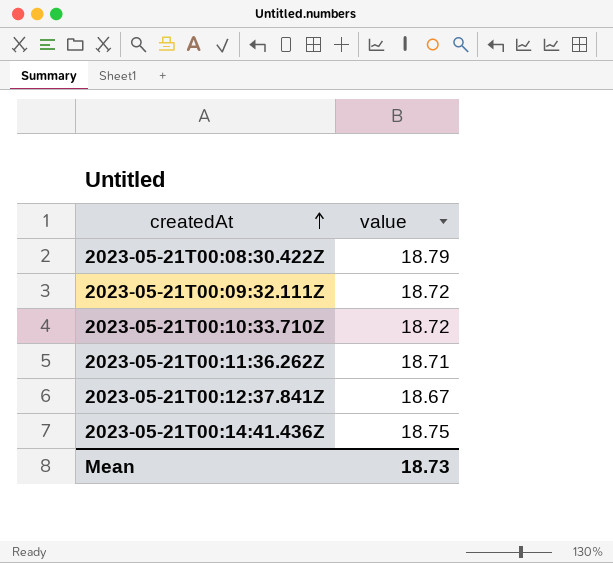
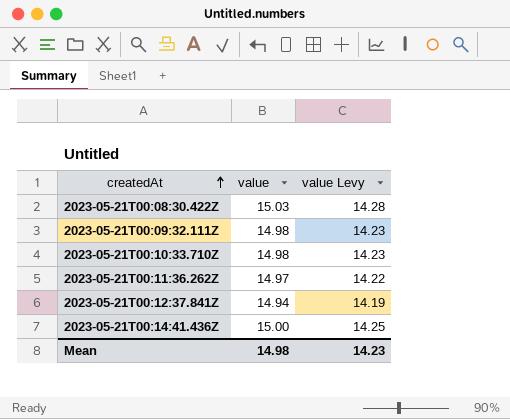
column value Levy | formula: none -> [value] * 0.95
2023-05-21T00:08:30.422Z | value: 18.79 -> 15.03
2023-05-21T00:09:32.111Z | value: 18.72 -> 14.98
2023-05-21T00:10:33.710Z | value: 18.72 -> 14.98
2023-05-21T00:11:36.262Z | value: 18.71 -> 14.97
2023-05-21T00:12:37.841Z | value: 18.67 -> 14.94
2023-05-21T00:14:41.436Z | value: 18.75 -> 15.00
Mean | value: 18.73 -> 14.98

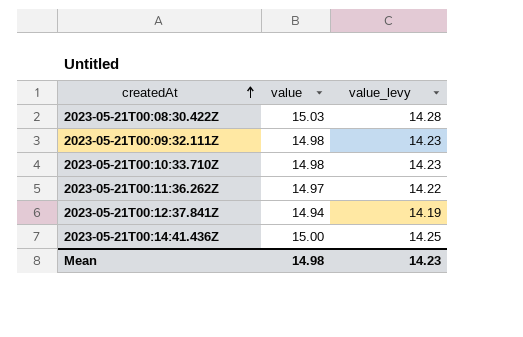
column name: value Levy -> value_levy

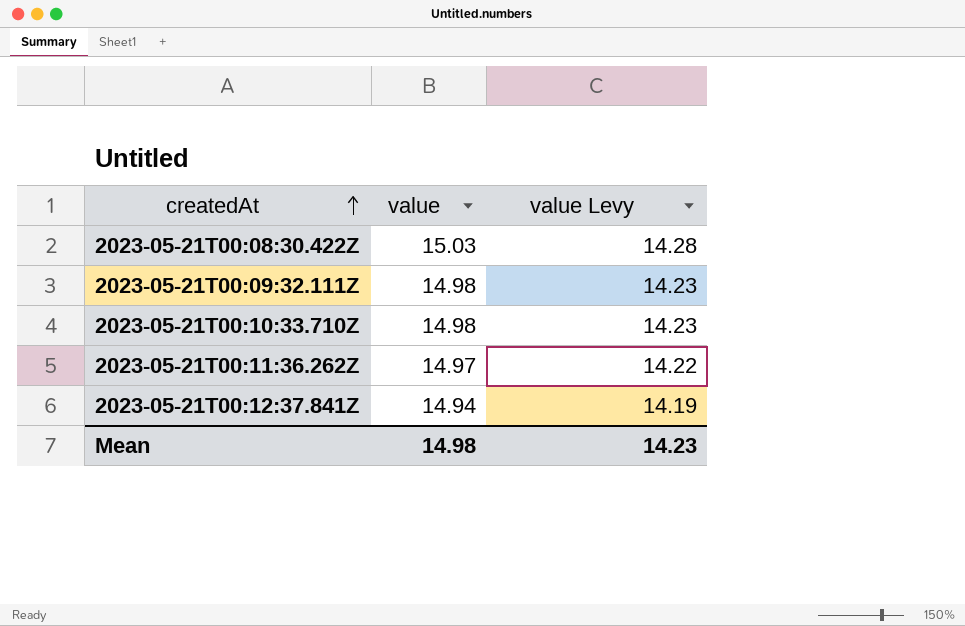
column name: value_levy -> value Levy
row 2023-05-21T00:14:41.436Z: 15.00 | 14.25 -> none

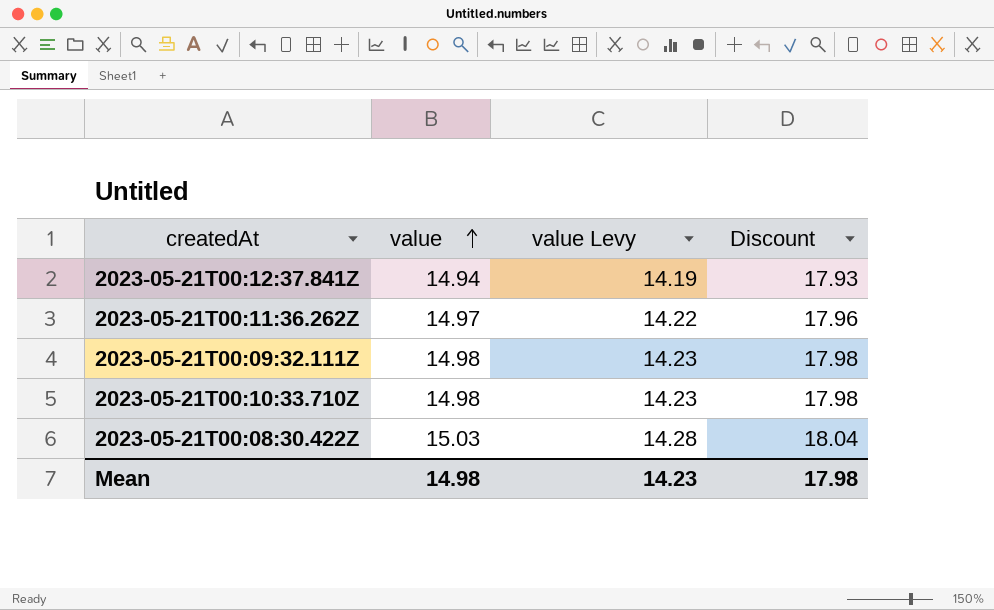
row order: createdAt ascending -> value ascending
column Discount | formula: none -> [value] * 1.2

